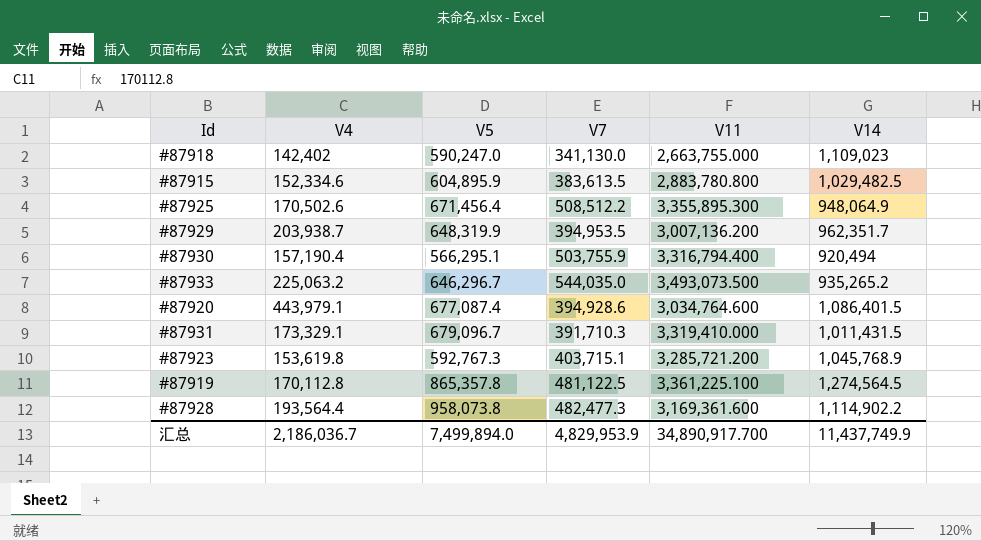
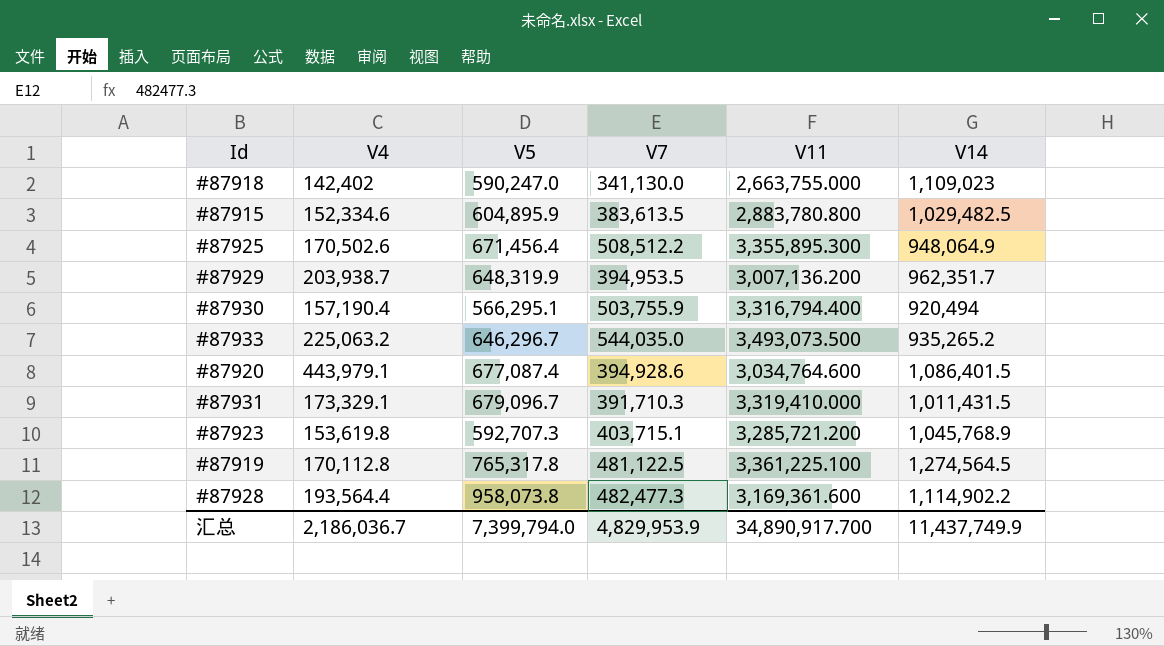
#87923 | V5: 592,767.3 -> 592,707.3
#87919 | V5: 865,357.8 -> 765,317.8
汇总 | V5: 7,499,894.0 -> 7,399,794.0

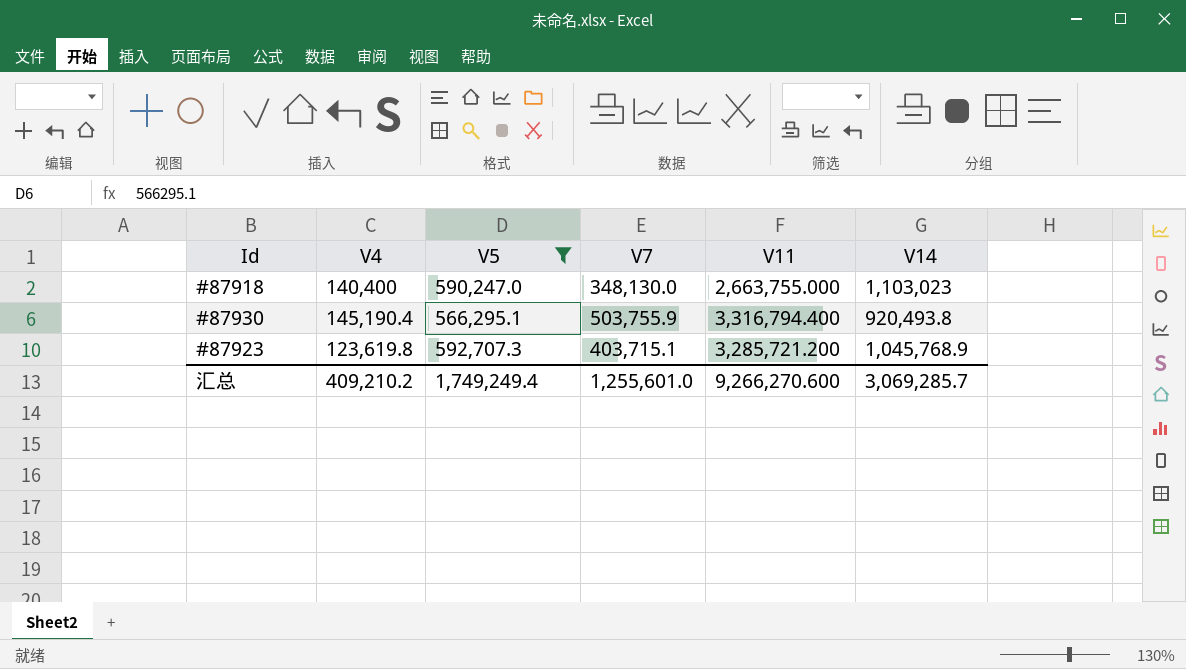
filter: none -> V5 <= 592,707.3
#87918 | V4: 142,402 -> 140,400
#87918 | V7: 341,130.0 -> 348,130.0
#87918 | V14: 1,109,023 -> 1,103,023
#87930 | V4: 157,190.4 -> 145,190.4
#87930 | V14: 920,494 -> 920,493.8
#87923 | V4: 153,619.8 -> 123,619.8
汇总 | V4: 2,186,036.7 -> 409,210.2
汇总 | V5: 7,399,794.0 -> 1,749,249.4
汇总 | V7: 4,829,953.9 -> 1,255,601.0
汇总 | V11: 34,890,917.700 -> 9,266,270.600
汇总 | V14: 11,437,749.9 -> 3,069,285.7

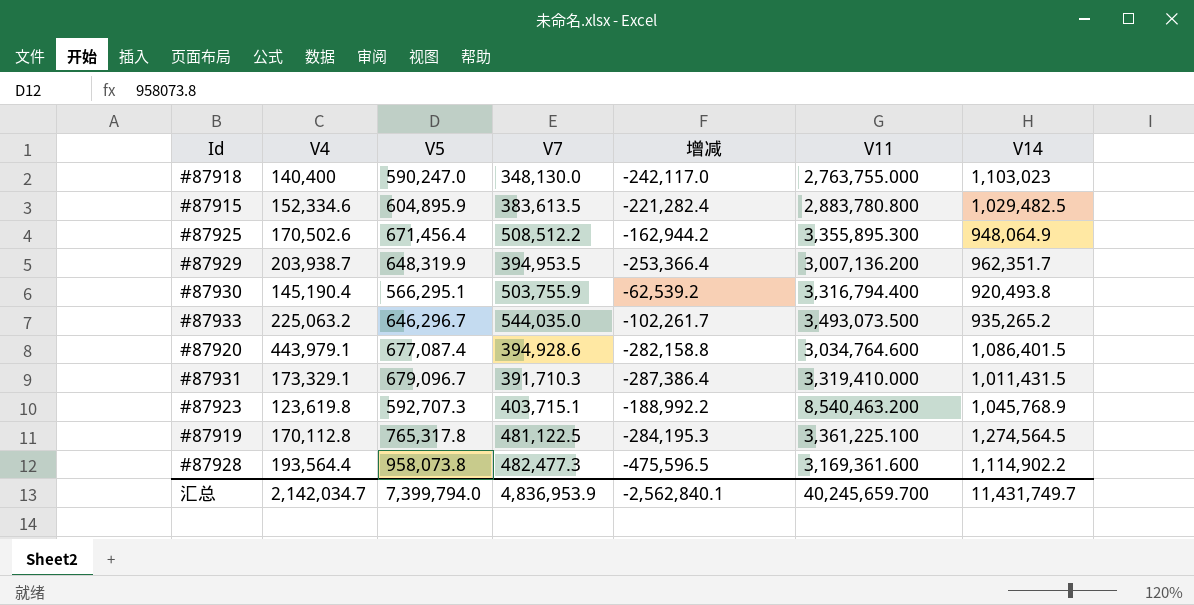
filter: V5 <= 592,707.3 -> none
column 增减 | formula: none -> [V7] - [V5]
#87918 | V11: 2,663,755.000 -> 2,763,755.000
#87923 | V11: 3,285,721.200 -> 8,540,463.200
汇总 | V4: 409,210.2 -> 2,142,034.7
汇总 | V5: 1,749,249.4 -> 7,399,794.0
汇总 | V7: 1,255,601.0 -> 4,836,953.9
汇总 | V11: 9,266,270.600 -> 40,245,659.700
汇总 | V14: 3,069,285.7 -> 11,431,749.7

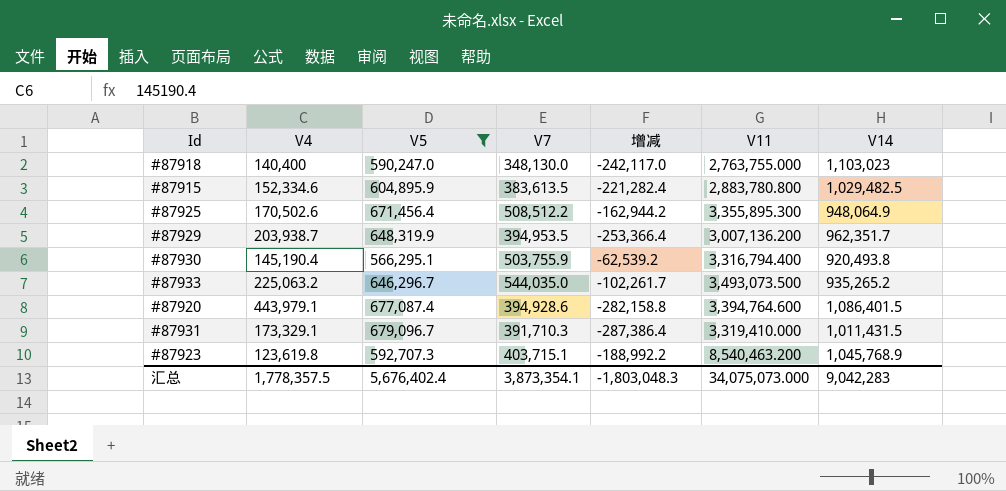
filter: none -> V5 <= 679,096.7
#87920 | V11: 3,034,764.600 -> 3,394,764.600
汇总 | V4: 2,142,034.7 -> 1,778,357.5
汇总 | V5: 7,399,794.0 -> 5,676,402.4
汇总 | V7: 4,836,953.9 -> 3,873,354.1
汇总 | 增减: -2,562,840.1 -> -1,803,048.3
汇总 | V11: 40,245,659.700 -> 34,075,073.000
汇总 | V14: 11,431,749.7 -> 9,042,283

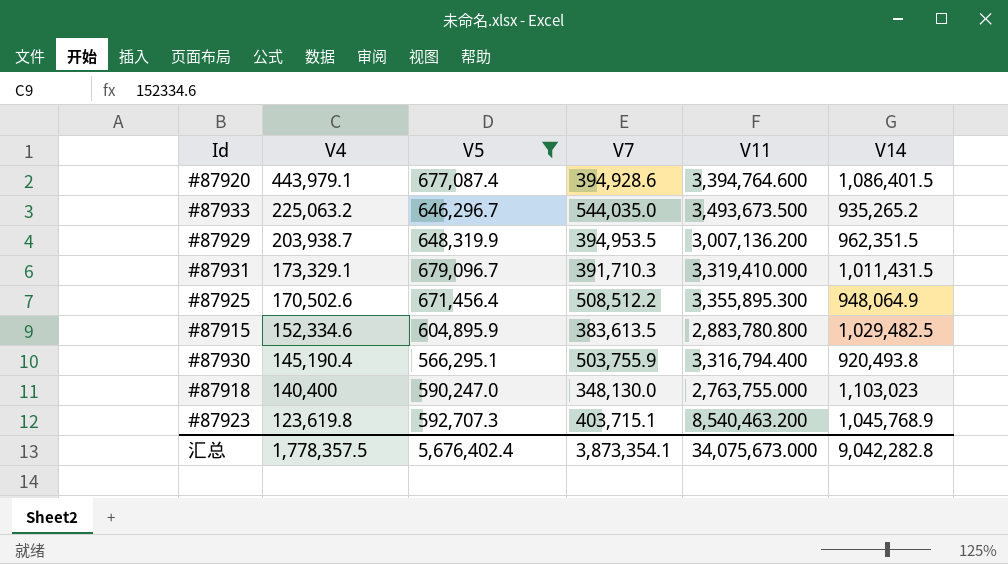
row order: none -> V4 descending
column 增减 | formula: [V7] - [V5] -> none
#87933 | V11: 3,493,073.500 -> 3,493,673.500
#87929 | V14: 962,351.7 -> 962,351.5
汇总 | V11: 34,075,073.000 -> 34,075,673.000
汇总 | V14: 9,042,283 -> 9,042,282.8

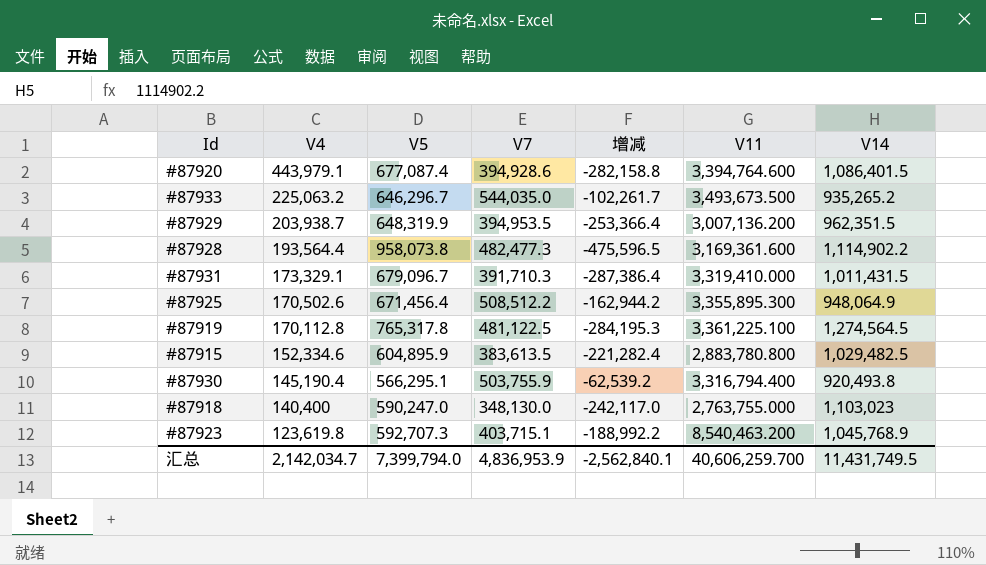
filter: V5 <= 679,096.7 -> none
column 增减 | formula: none -> [V7] - [V5]
汇总 | V4: 1,778,357.5 -> 2,142,034.7
汇总 | V5: 5,676,402.4 -> 7,399,794.0
汇总 | V7: 3,873,354.1 -> 4,836,953.9
汇总 | V11: 34,075,673.000 -> 40,606,259.700
汇总 | V14: 9,042,282.8 -> 11,431,749.5

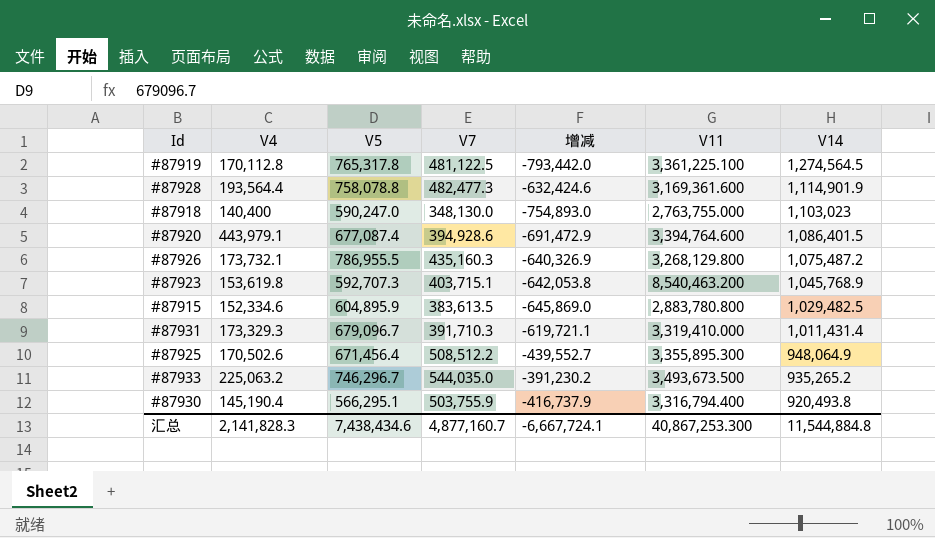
row order: V4 descending -> V14 descending
column 增减 | formula: [V7] - [V5] -> [V7] - [V14]
row #87929: 203,938.7 | 648,319.9 | 394,953.5 | -253,366.4 | 3,007,136.200 | 962,351.5 -> none
#87928 | V5: 958,073.8 -> 758,078.8
#87928 | V14: 1,114,902.2 -> 1,114,901.9
row #87926: none -> 173,732.1 | 786,955.5 | 435,160.3 | -640,326.9 | 3,268,129.800 | 1,075,487.2
#87923 | V4: 123,619.8 -> 153,619.8
#87931 | V4: 173,329.1 -> 173,329.3
#87931 | V14: 1,011,431.5 -> 1,011,431.4
#87933 | V5: 646,296.7 -> 746,296.7
汇总 | V4: 2,142,034.7 -> 2,141,828.3
汇总 | V5: 7,399,794.0 -> 7,438,434.6
汇总 | V7: 4,836,953.9 -> 4,877,160.7
汇总 | 增减: -2,562,840.1 -> -6,667,724.1
汇总 | V11: 40,606,259.700 -> 40,867,253.300
汇总 | V14: 11,431,749.5 -> 11,544,884.8

